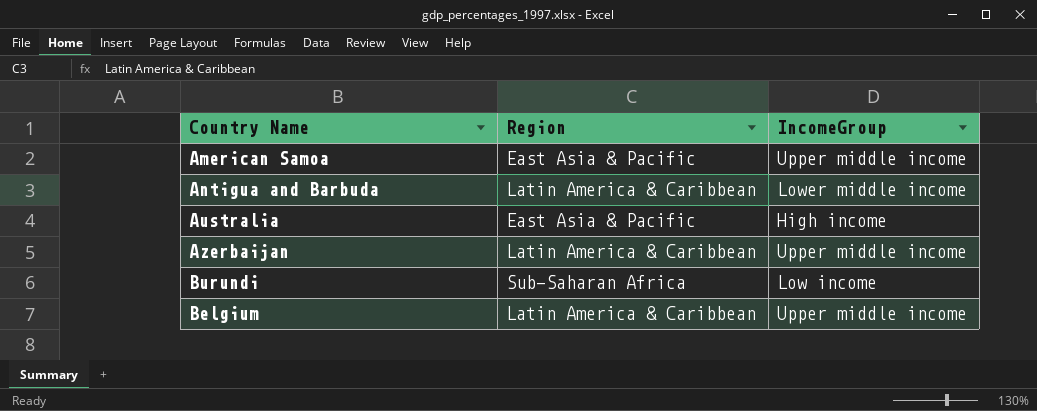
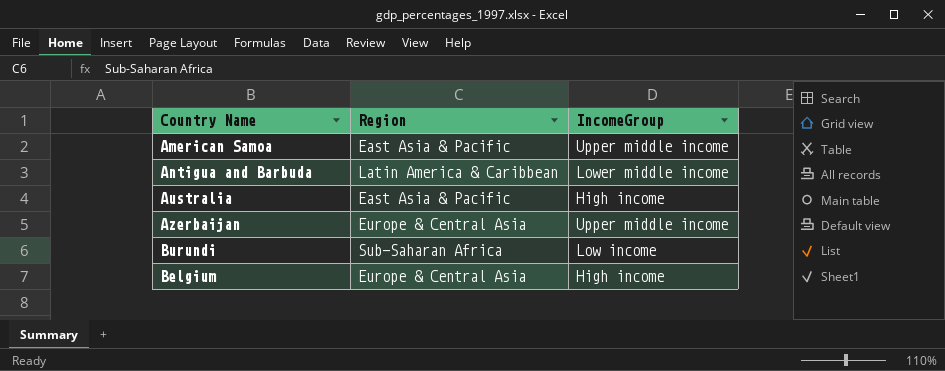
Azerbaijan | Region: Latin America & Caribbean -> Europe & Central Asia
Belgium | Region: Latin America & Caribbean -> Europe & Central Asia
Belgium | IncomeGroup: Upper middle income -> High income

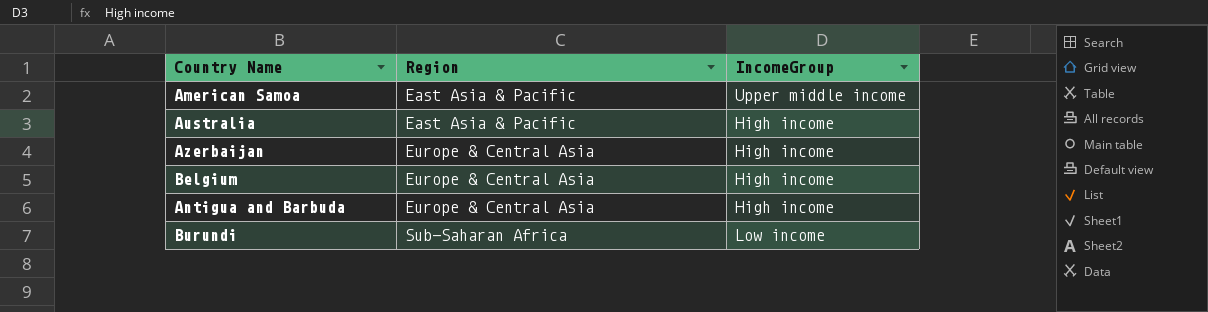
row order: none -> Region ascending
Azerbaijan | IncomeGroup: Upper middle income -> High income
Antigua and Barbuda | Region: Latin America & Caribbean -> Europe & Central Asia
Antigua and Barbuda | IncomeGroup: Lower middle income -> High income

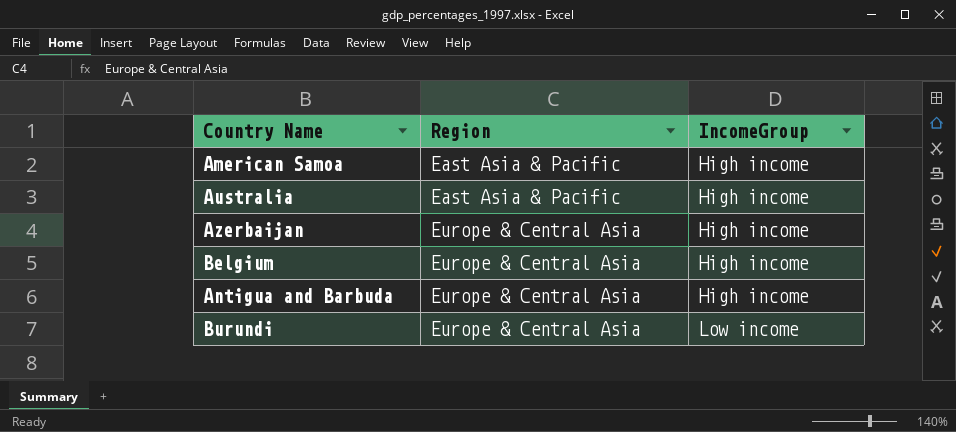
American Samoa | IncomeGroup: Upper middle income -> High income
Burundi | Region: Sub-Saharan Africa -> Europe & Central Asia

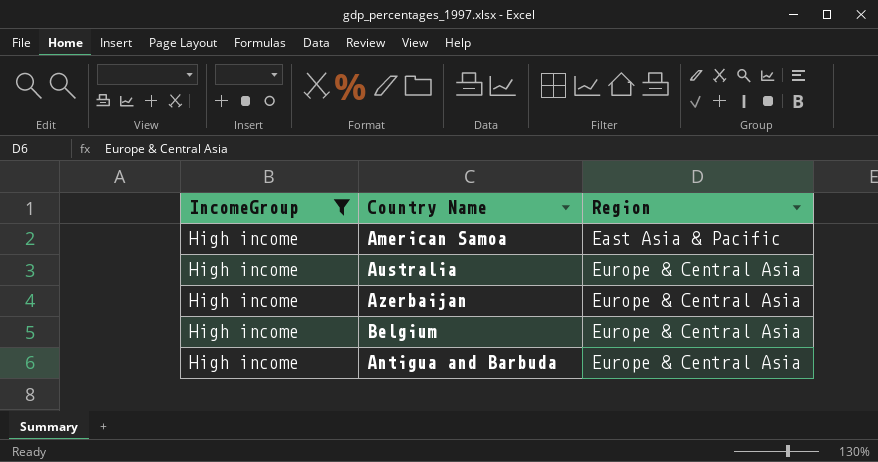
filter: none -> IncomeGroup = High income
column IncomeGroup | position: 3 -> 1
Australia | Region: East Asia & Pacific -> Europe & Central Asia

